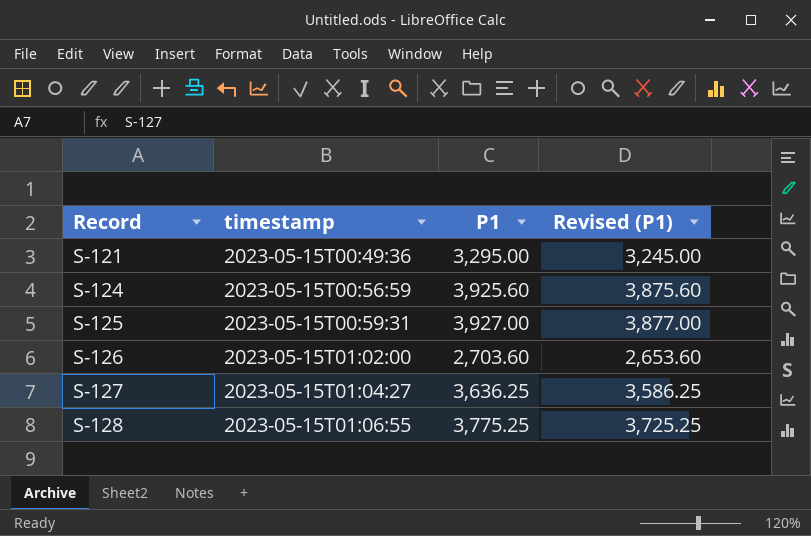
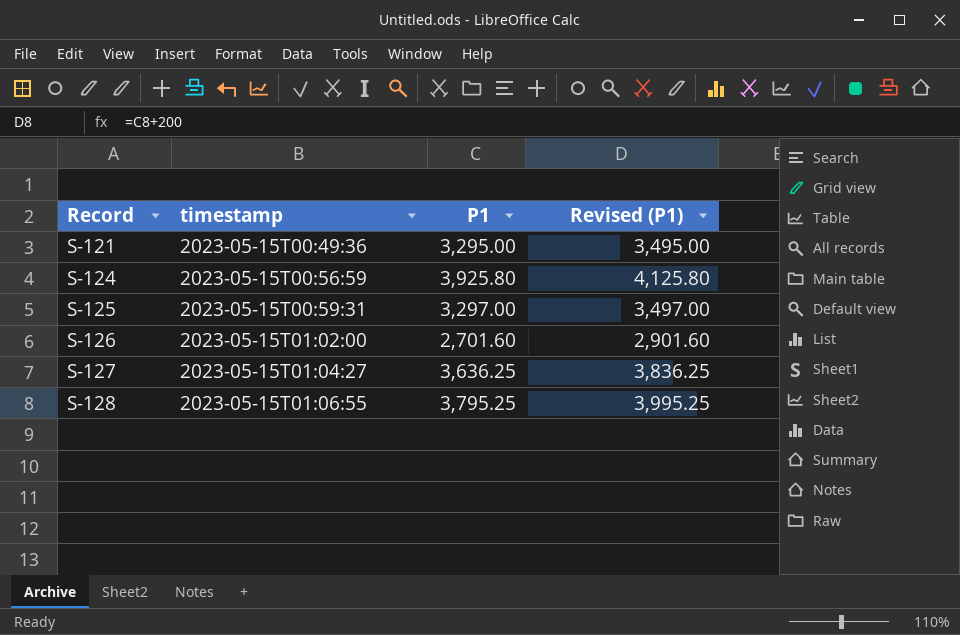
column Revised (P1) | formula: [P1] - 50 -> [P1] + 200
S-124 | P1: 3,925.60 -> 3,925.80
S-125 | P1: 3,927.00 -> 3,297.00
S-126 | P1: 2,703.60 -> 2,701.60
S-128 | P1: 3,775.25 -> 3,795.25

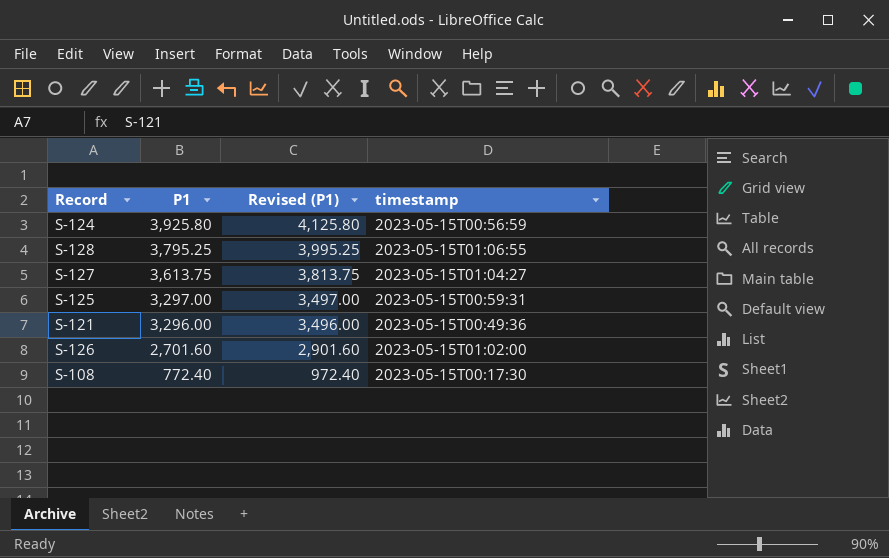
row order: Record ascending -> P1 descending
column timestamp | position: 2 -> 4
S-127 | P1: 3,636.25 -> 3,613.75
S-127 | Revised (P1): 3,836.25 -> 3,813.75
S-121 | P1: 3,295.00 -> 3,296.00
S-121 | Revised (P1): 3,495.00 -> 3,496.00
row S-108: none -> 772.40 | 972.40 | 2023-05-15T00:17:30

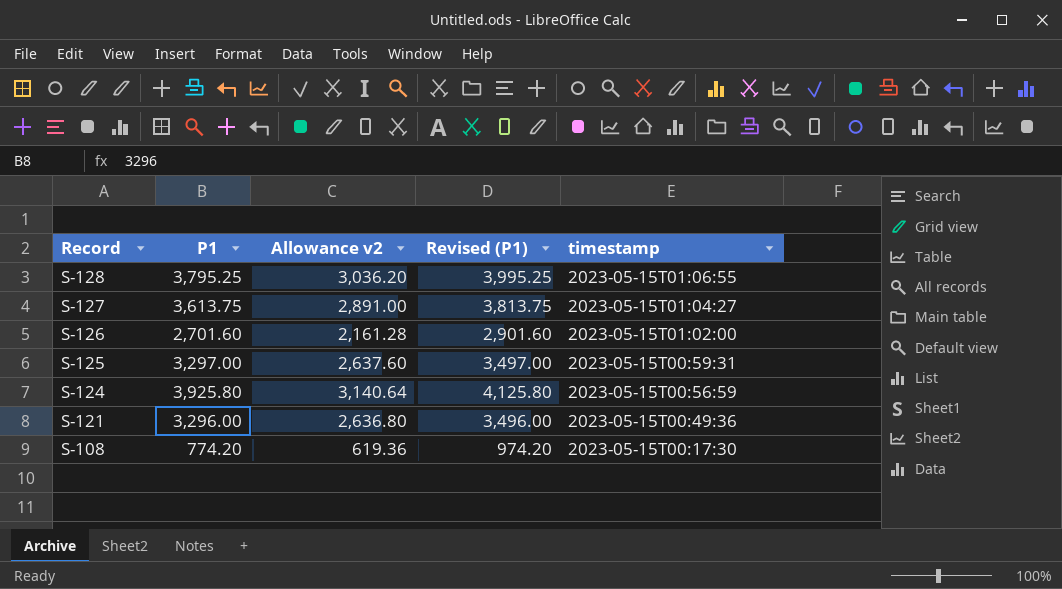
row order: P1 descending -> Record descending
column Allowance v2 | formula: none -> [P1] * 0.8
S-108 | P1: 772.40 -> 774.20
S-108 | Revised (P1): 972.40 -> 974.20

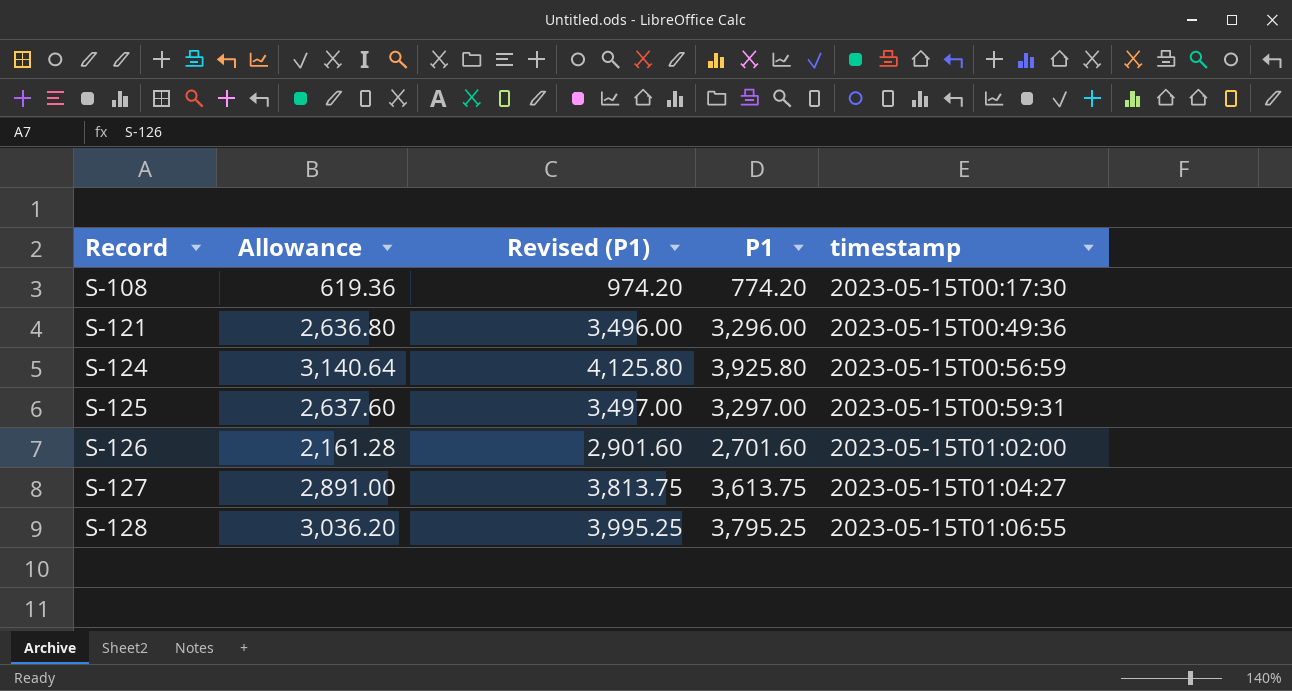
row order: Record descending -> Record ascending
column name: Allowance v2 -> Allowance
column P1 | position: 2 -> 4

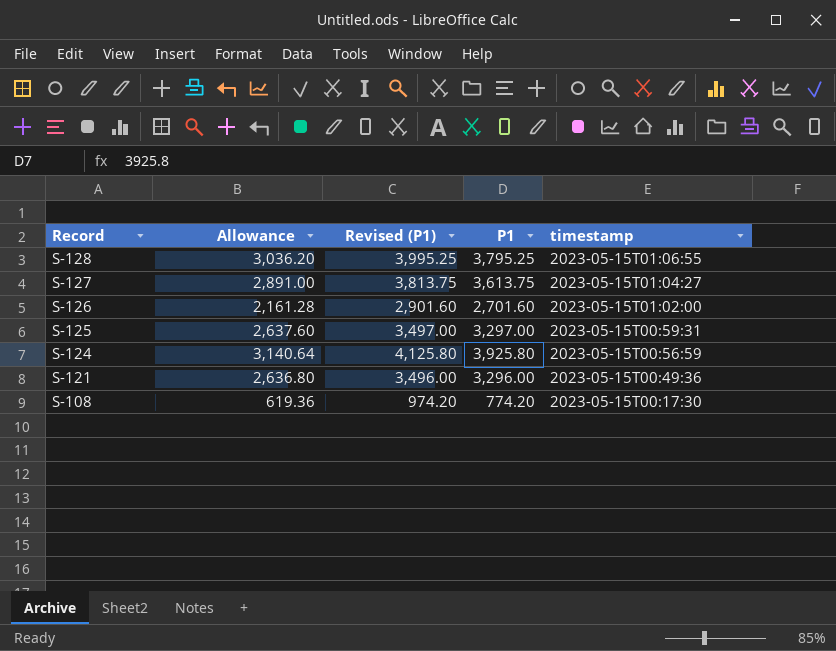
row order: Record ascending -> Record descending

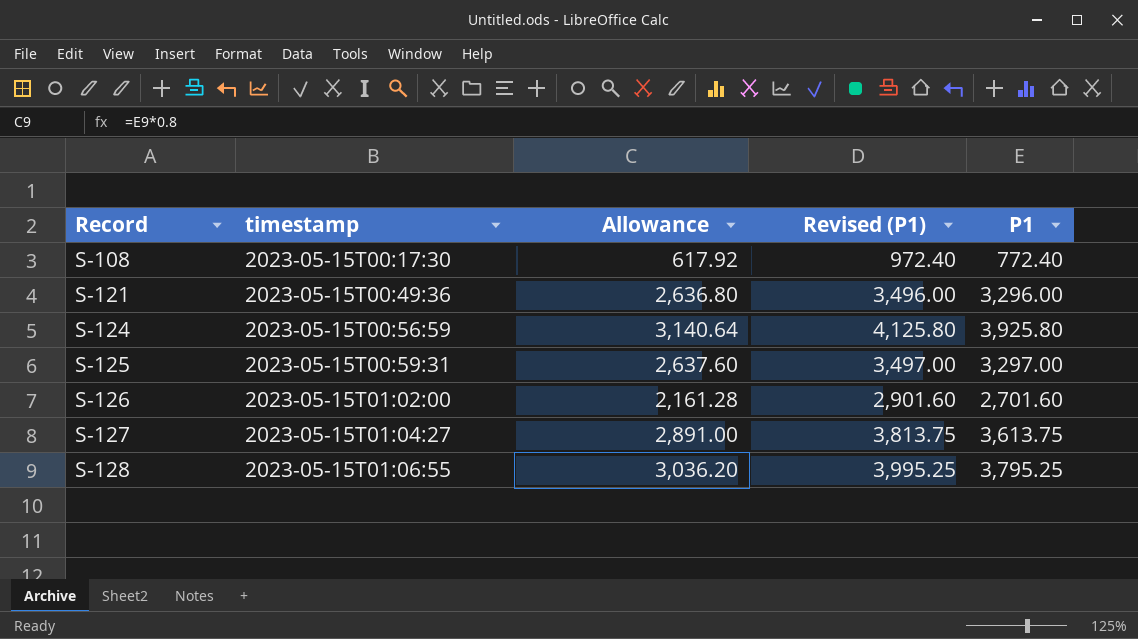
row order: Record descending -> Record ascending
column timestamp | position: 5 -> 2
S-108 | Allowance: 619.36 -> 617.92
S-108 | Revised (P1): 974.20 -> 972.40
S-108 | P1: 774.20 -> 772.40

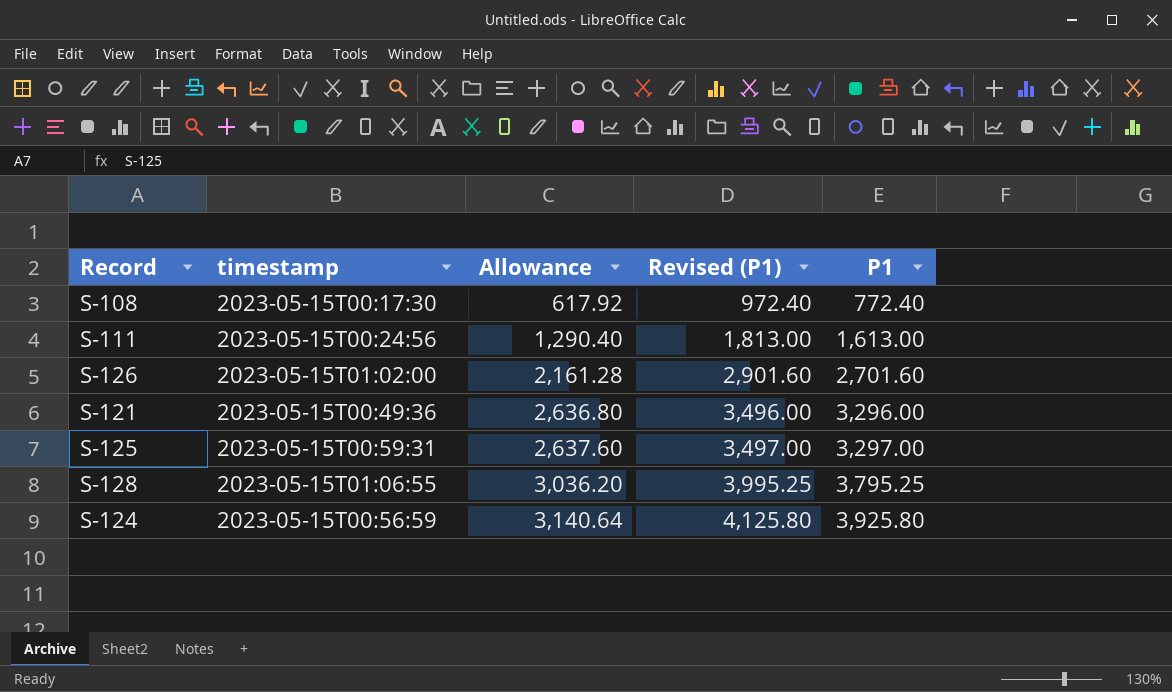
row order: Record ascending -> Allowance ascending
row S-127: 2023-05-15T01:04:27 | 2,891.00 | 3,813.75 | 3,613.75 -> none
row S-111: none -> 2023-05-15T00:24:56 | 1,290.40 | 1,813.00 | 1,613.00

